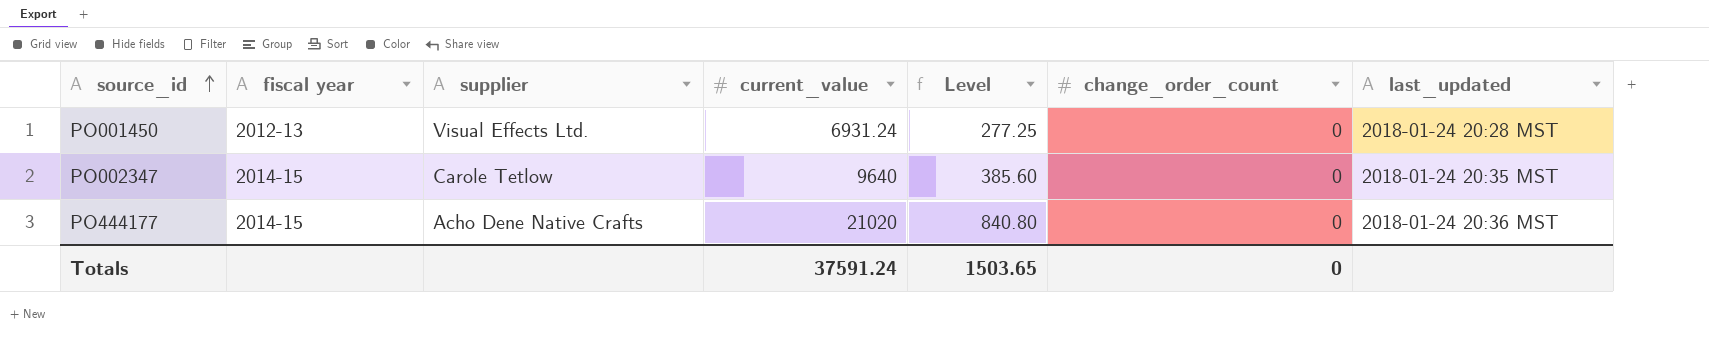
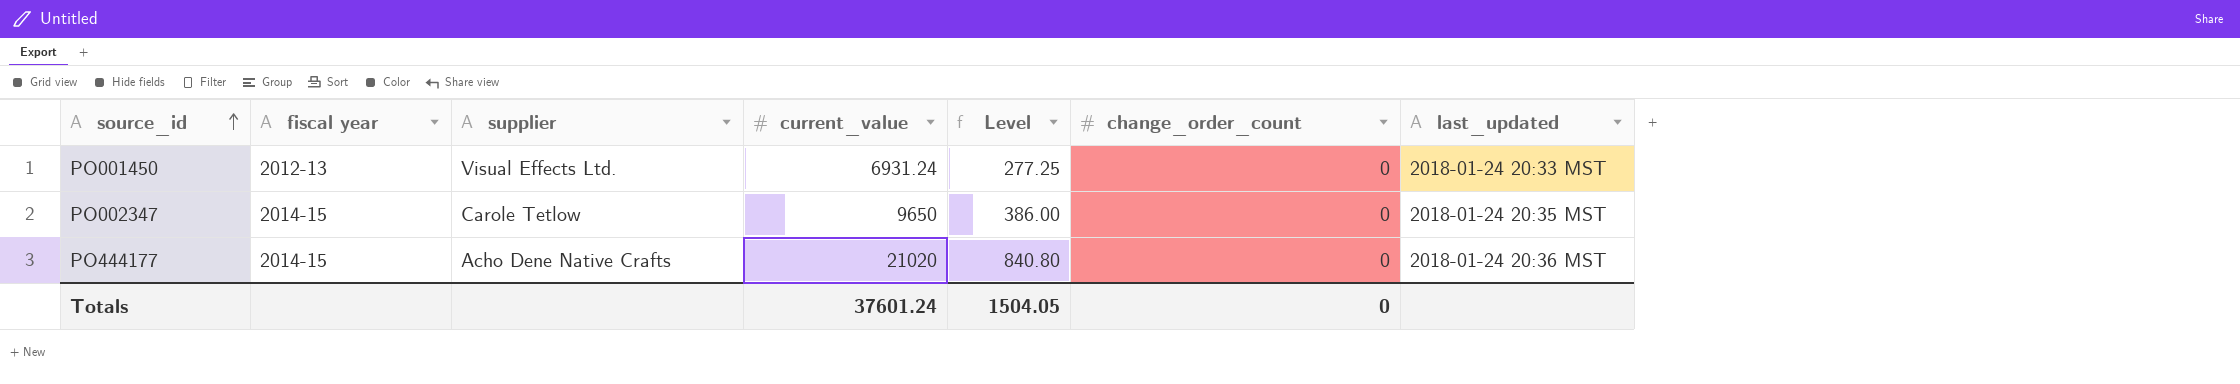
PO001450 | last_updated: 2018-01-24 20:28 MST -> 2018-01-24 20:33 MST
PO002347 | current_value: 9640 -> 9650
PO002347 | Level: 385.60 -> 386.00
Totals | current_value: 37591.24 -> 37601.24
Totals | Level: 1503.65 -> 1504.05

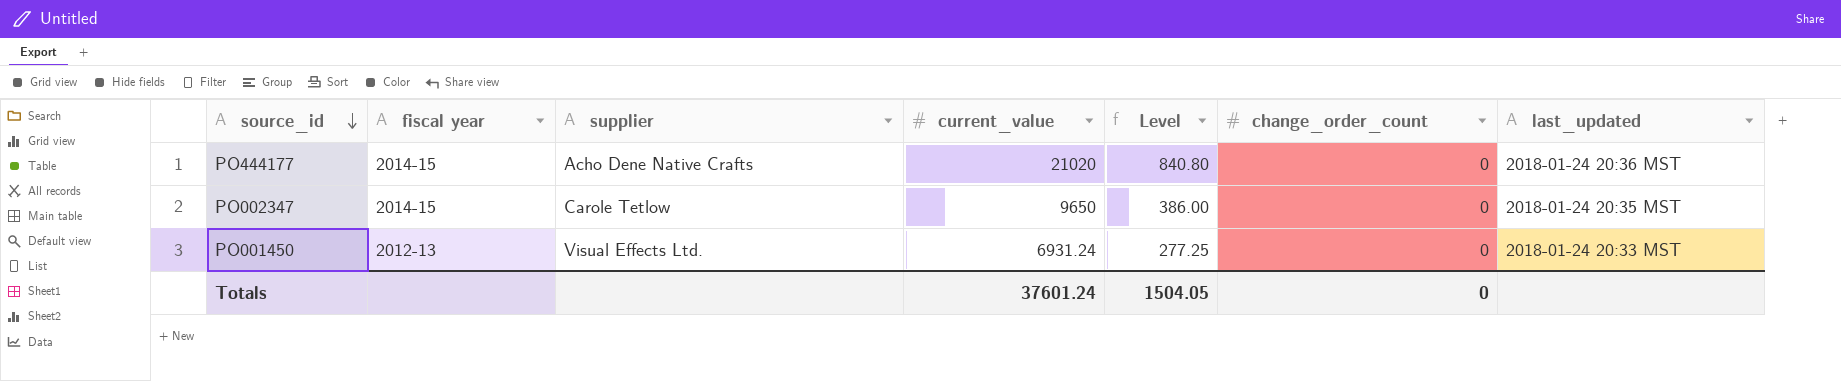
row order: source_id ascending -> source_id descending

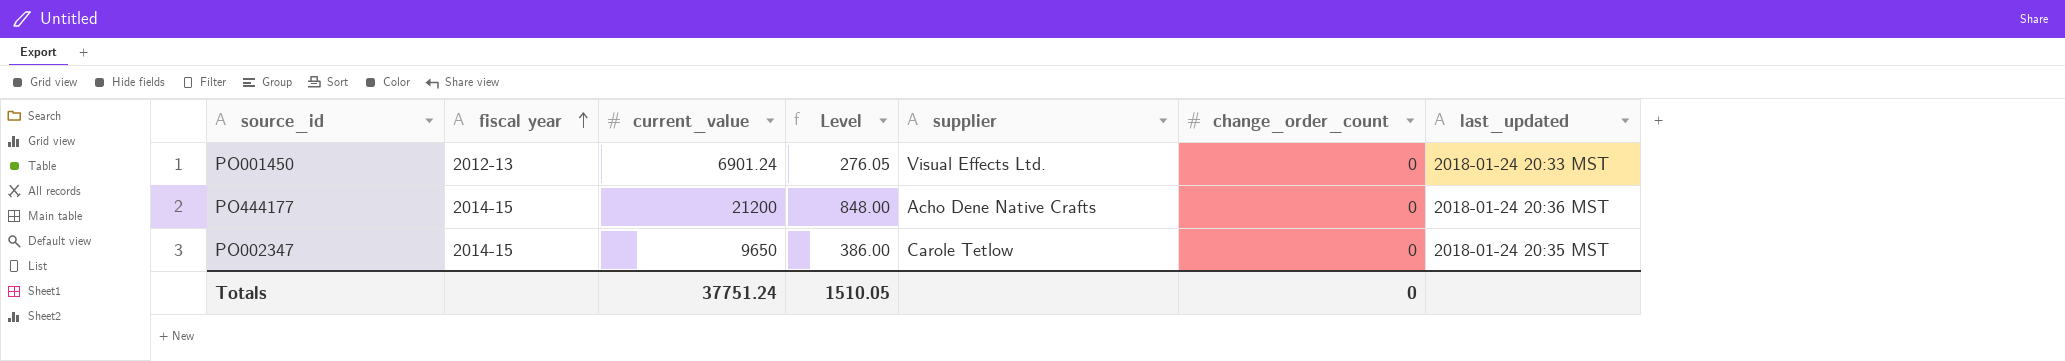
row order: source_id descending -> fiscal year ascending
column supplier | position: 3 -> 5
PO001450 | current_value: 6931.24 -> 6901.24
PO001450 | Level: 277.25 -> 276.05
PO444177 | current_value: 21020 -> 21200
PO444177 | Level: 840.80 -> 848.00
Totals | current_value: 37601.24 -> 37751.24
Totals | Level: 1504.05 -> 1510.05

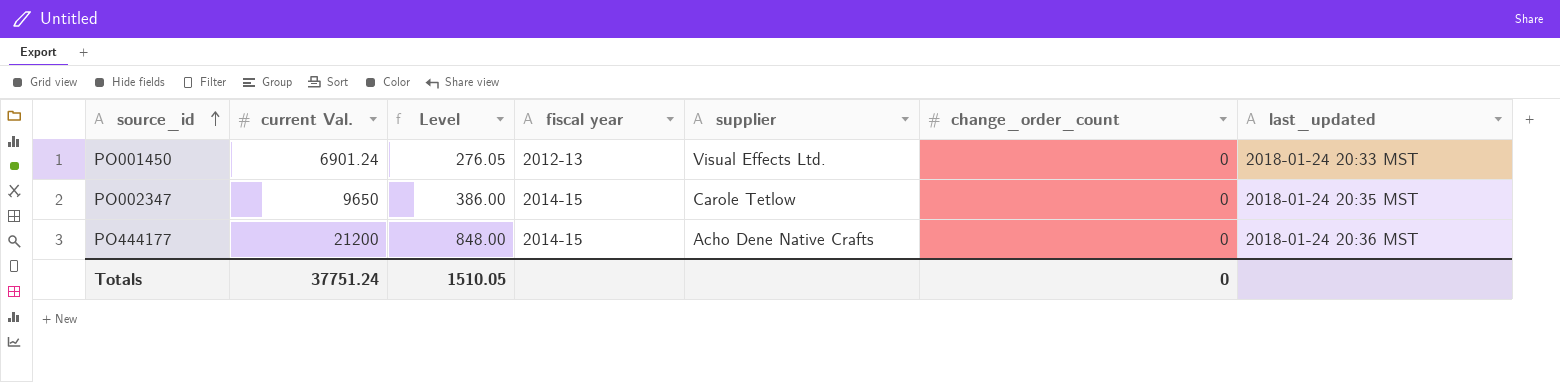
row order: fiscal year ascending -> source_id ascending
column name: current_value -> current Val.
column fiscal year | position: 2 -> 4

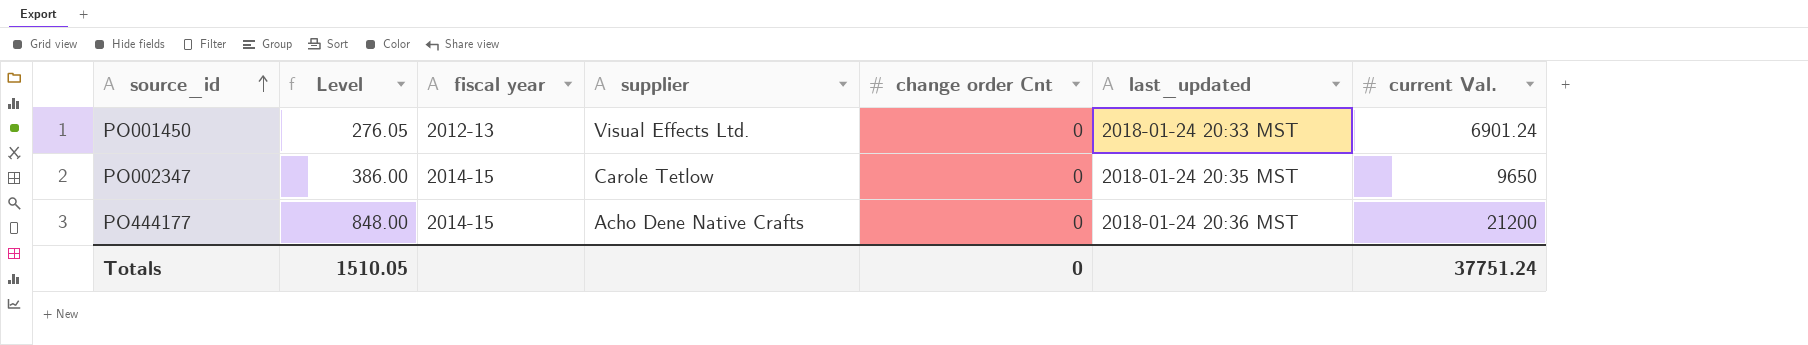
column name: change_order_count -> change order Cnt
column current Val. | position: 2 -> 7

